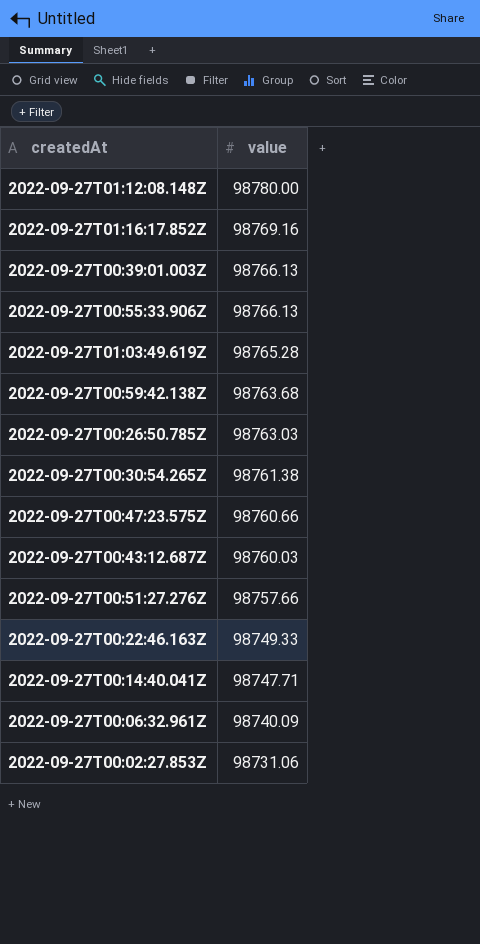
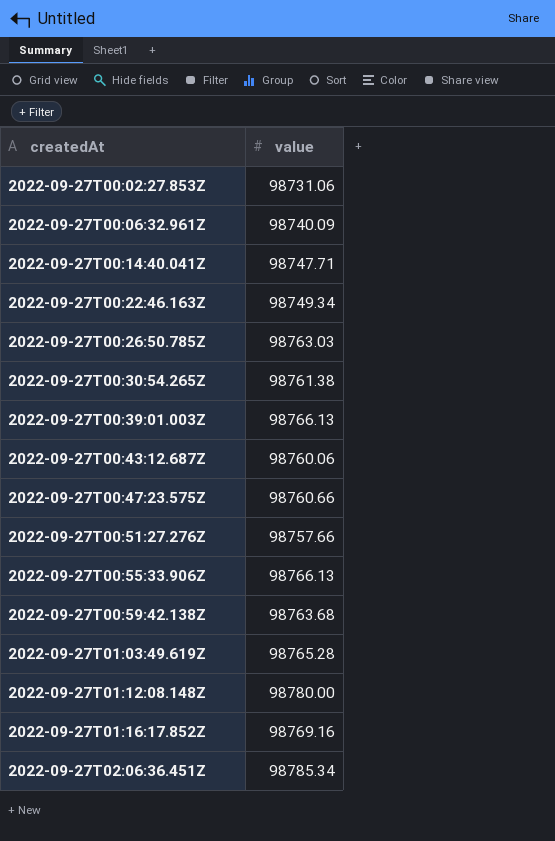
row order: value descending -> createdAt ascending
2022-09-27T00:22:46.163Z | value: 98749.33 -> 98749.34
2022-09-27T00:43:12.687Z | value: 98760.03 -> 98760.06
row 2022-09-27T02:06:36.451Z: none -> 98785.34

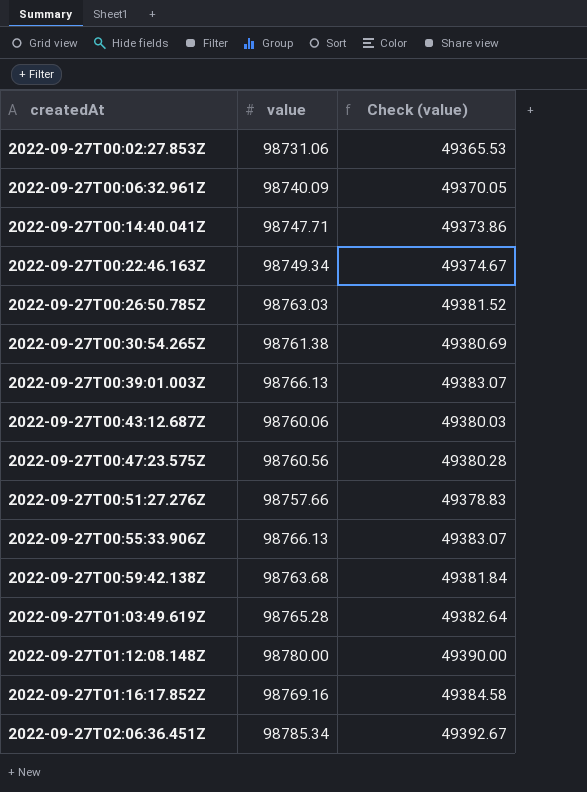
column Check (value) | formula: none -> [value] * 0.5
2022-09-27T00:47:23.575Z | value: 98760.66 -> 98760.56

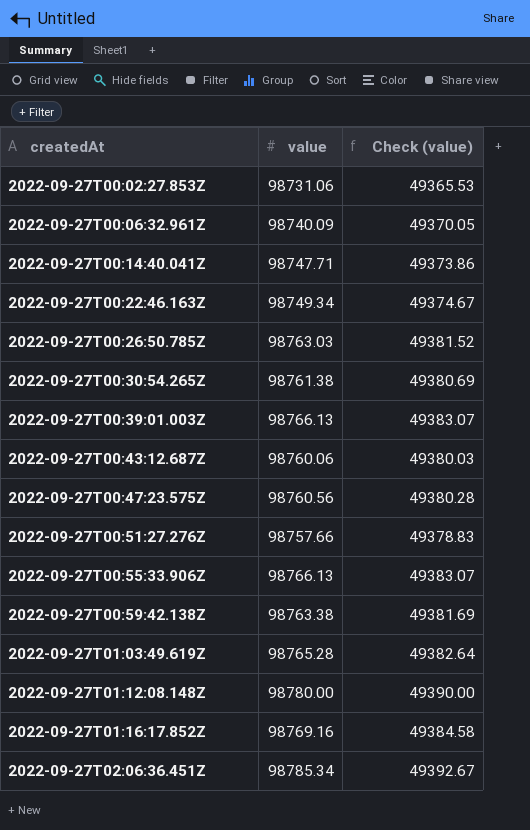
2022-09-27T00:59:42.138Z | value: 98763.68 -> 98763.38
2022-09-27T00:59:42.138Z | Check (value): 49381.84 -> 49381.69

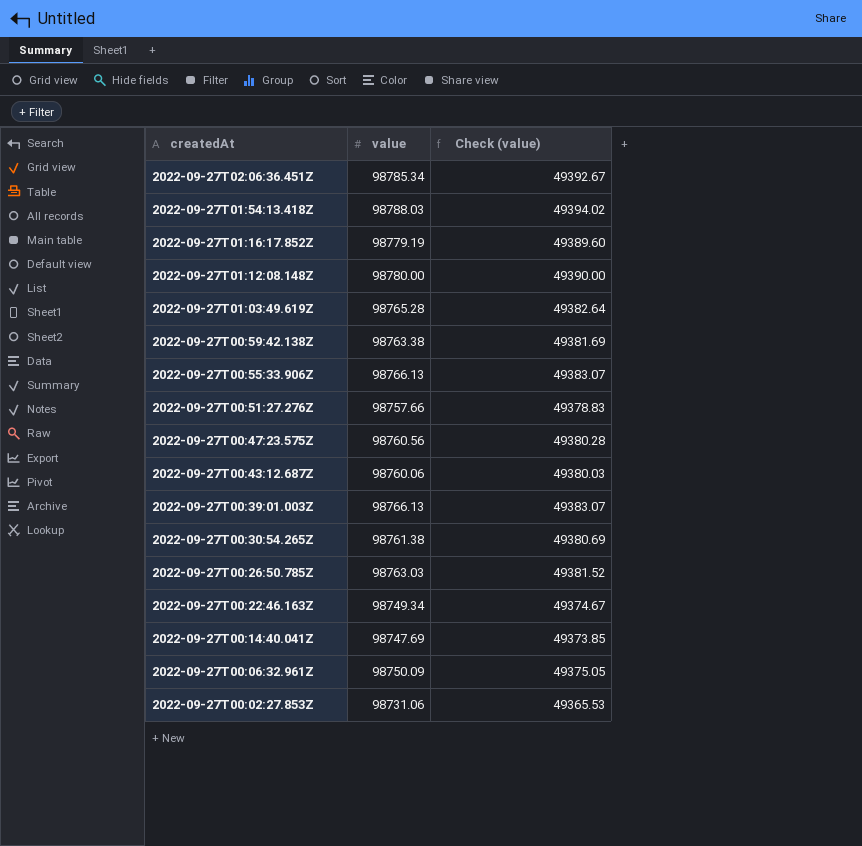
row order: createdAt ascending -> createdAt descending
row 2022-09-27T01:54:13.418Z: none -> 98788.03 | 49394.02
2022-09-27T01:16:17.852Z | value: 98769.16 -> 98779.19
2022-09-27T01:16:17.852Z | Check (value): 49384.58 -> 49389.60
2022-09-27T00:14:40.041Z | value: 98747.71 -> 98747.69
2022-09-27T00:14:40.041Z | Check (value): 49373.86 -> 49373.85
2022-09-27T00:06:32.961Z | value: 98740.09 -> 98750.09
2022-09-27T00:06:32.961Z | Check (value): 49370.05 -> 49375.05

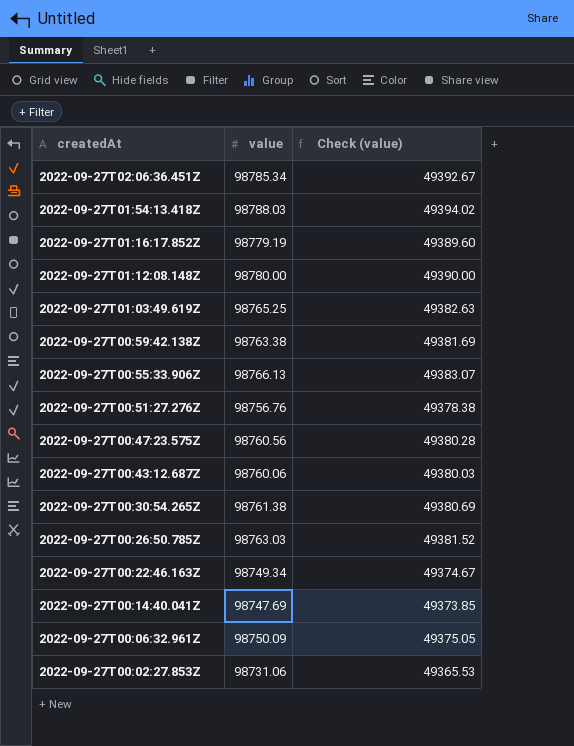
row 2022-09-27T00:39:01.003Z: 98766.13 | 49383.07 -> none
2022-09-27T01:03:49.619Z | value: 98765.28 -> 98765.25
2022-09-27T01:03:49.619Z | Check (value): 49382.64 -> 49382.63
2022-09-27T00:51:27.276Z | value: 98757.66 -> 98756.76
2022-09-27T00:51:27.276Z | Check (value): 49378.83 -> 49378.38

